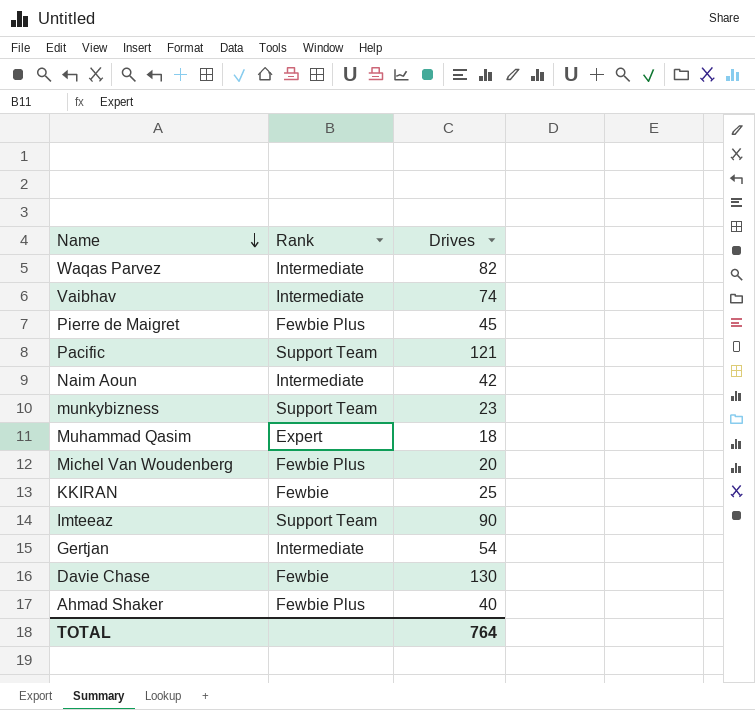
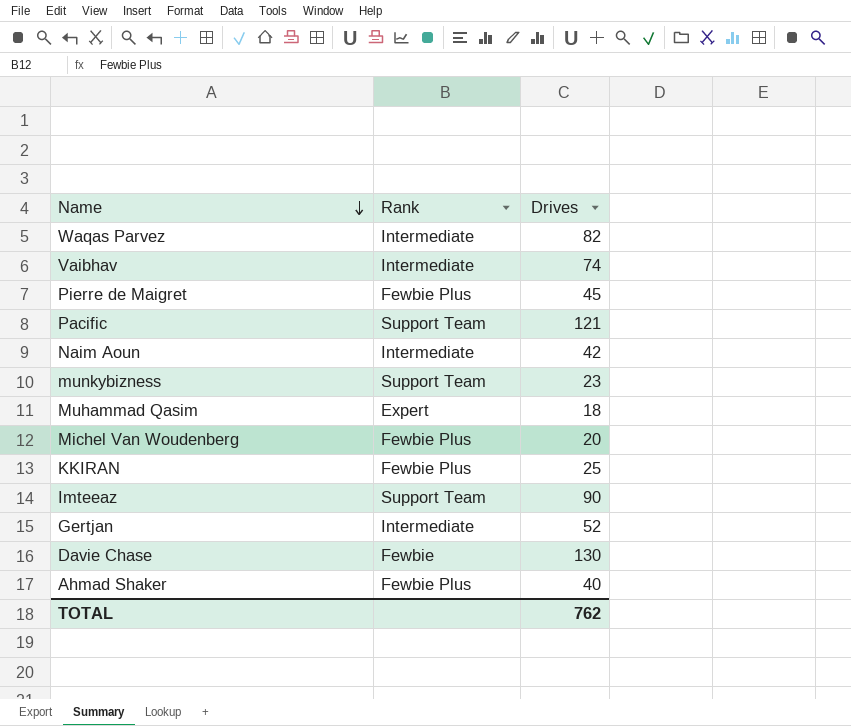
KKIRAN | Rank: Fewbie -> Fewbie Plus
Gertjan | Drives: 54 -> 52
TOTAL | Drives: 764 -> 762

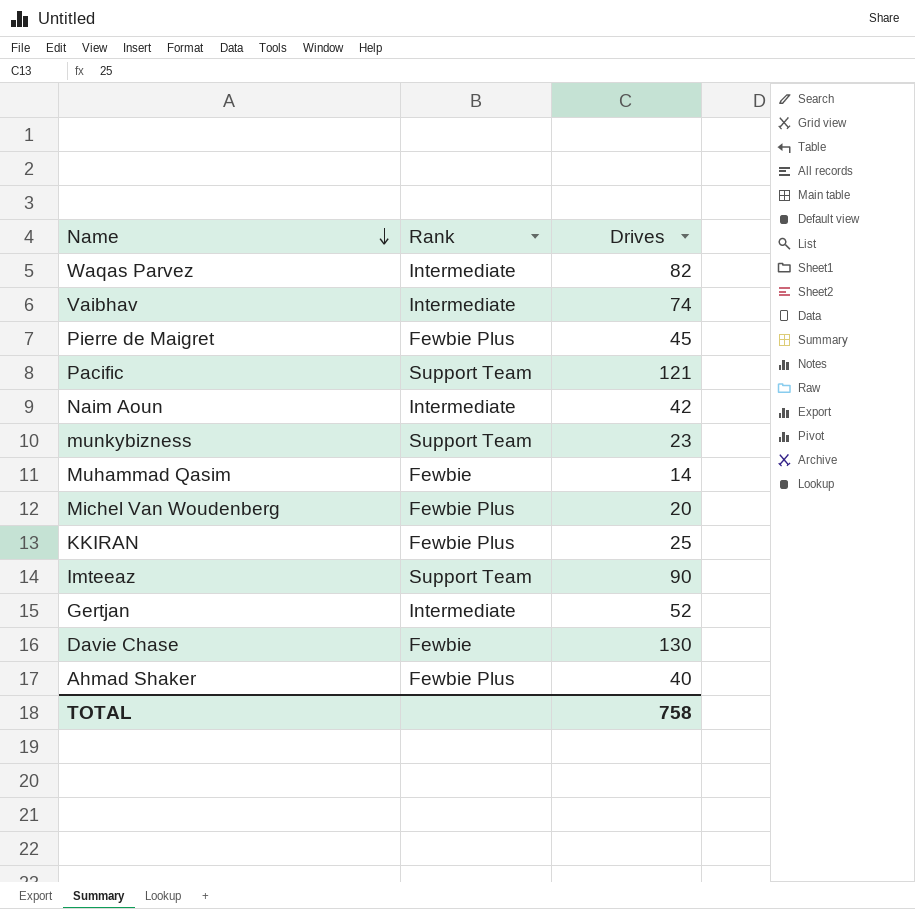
Muhammad Qasim | Rank: Expert -> Fewbie
Muhammad Qasim | Drives: 18 -> 14
TOTAL | Drives: 762 -> 758

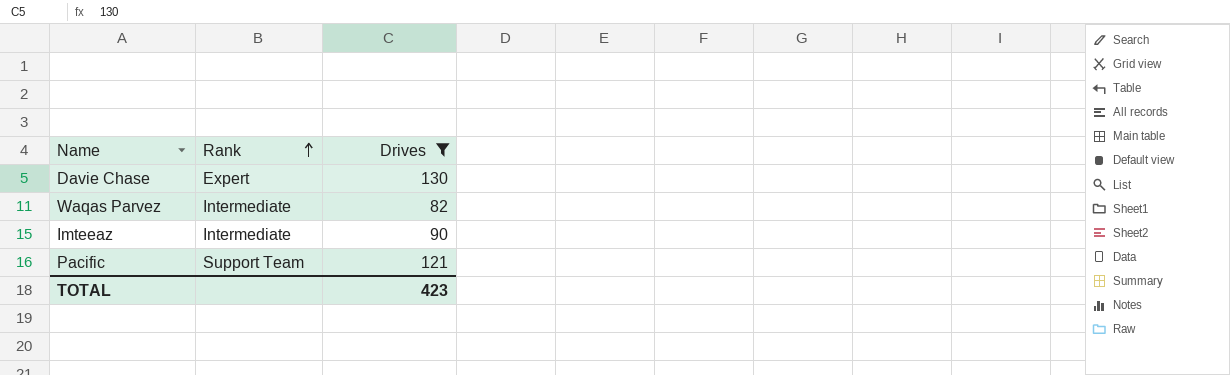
filter: none -> Drives >= 82
row order: Name descending -> Rank ascending
Davie Chase | Rank: Fewbie -> Expert
Imteeaz | Rank: Support Team -> Intermediate
TOTAL | Drives: 758 -> 423

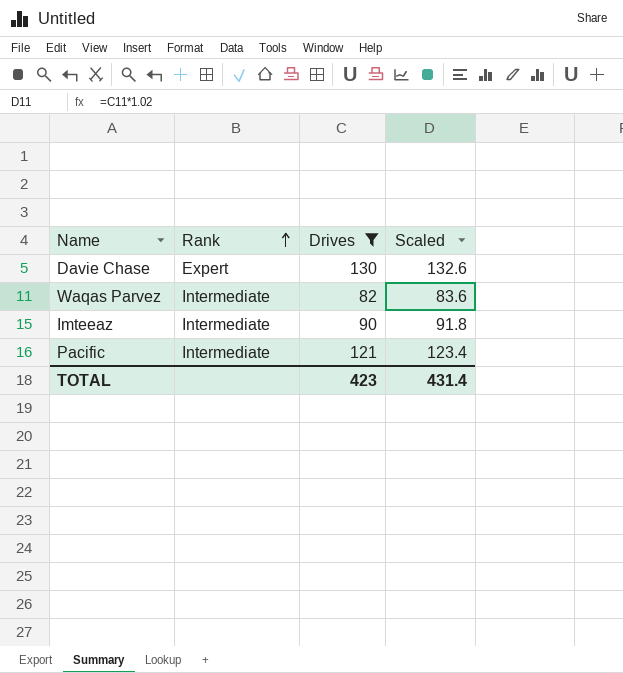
column Scaled | formula: none -> [Drives] * 1.02
Pacific | Rank: Support Team -> Intermediate

